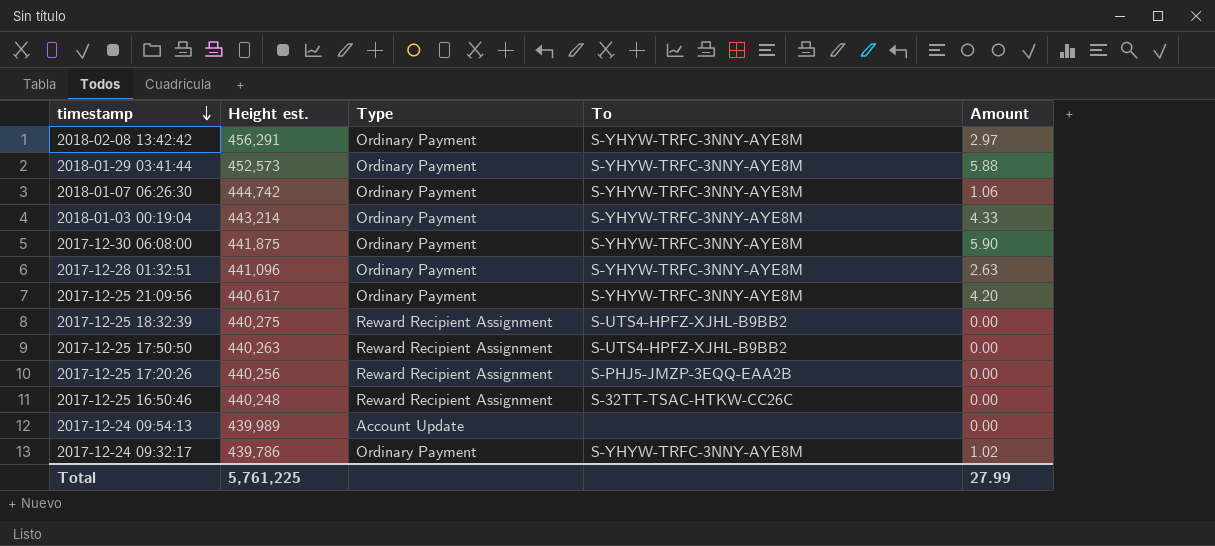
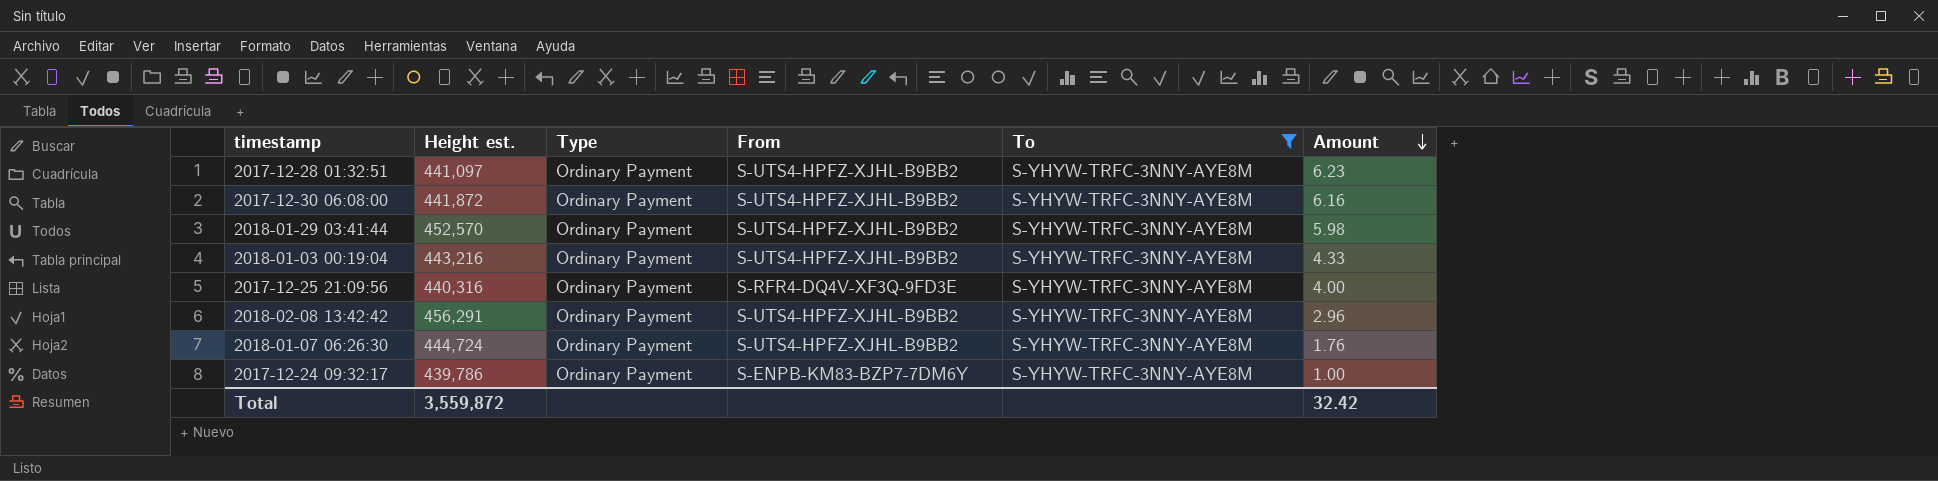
filter: none -> To = S-YHYW-TRFC-3NNY-AYE8M
row order: timestamp descending -> Amount descending
column From | position: none -> 4
2017-12-28 01:32:51 | Height est.: 441,096 -> 441,097
2017-12-28 01:32:51 | Amount: 2.63 -> 6.23
2017-12-30 06:08:00 | Height est.: 441,875 -> 441,872
2017-12-30 06:08:00 | Amount: 5.90 -> 6.16
2018-01-29 03:41:44 | Height est.: 452,573 -> 452,570
2018-01-29 03:41:44 | Amount: 5.88 -> 5.98
2018-01-03 00:19:04 | Height est.: 443,214 -> 443,216
2017-12-25 21:09:56 | Height est.: 440,617 -> 440,316
2017-12-25 21:09:56 | Amount: 4.20 -> 4.00
2018-02-08 13:42:42 | Amount: 2.97 -> 2.96
2018-01-07 06:26:30 | Height est.: 444,742 -> 444,724
2018-01-07 06:26:30 | Amount: 1.06 -> 1.76
2017-12-24 09:32:17 | Amount: 1.02 -> 1.00
Total | Height est.: 5,761,225 -> 3,559,872
Total | Amount: 27.99 -> 32.42

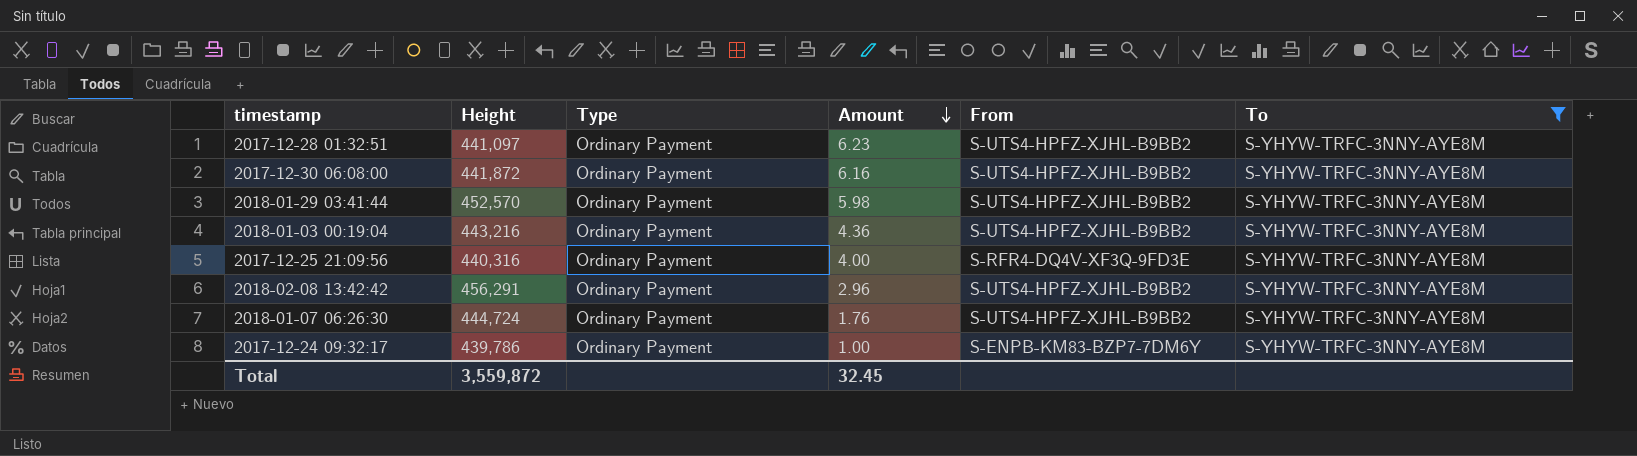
column name: Height est. -> Height
column Amount | position: 6 -> 4
2018-01-03 00:19:04 | Amount: 4.33 -> 4.36
Total | Amount: 32.42 -> 32.45

